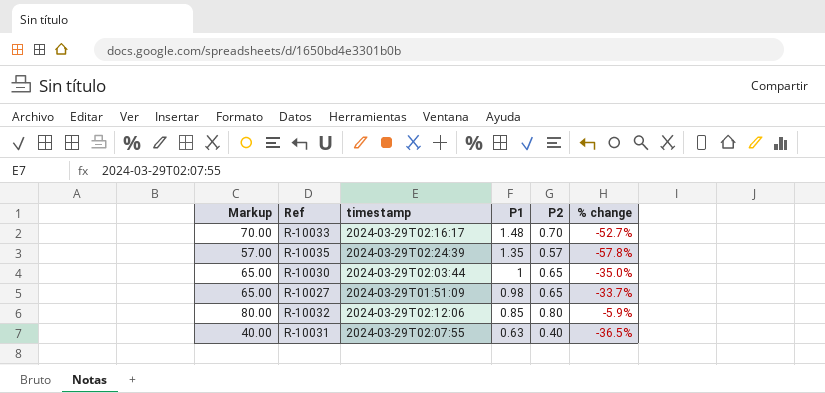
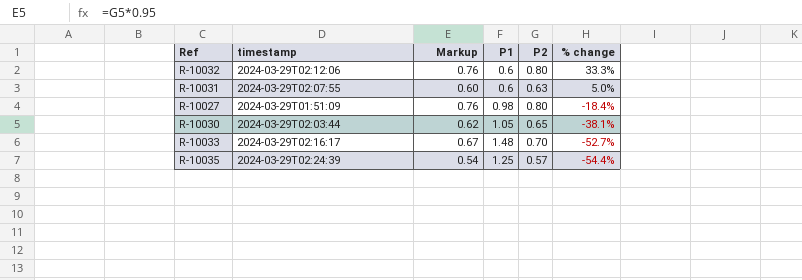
row order: P1 descending -> % change descending
column Markup | formula: [P2] * 100 -> [P2] * 0.95
column Markup | position: 1 -> 3
R-10032 | P1: 0.85 -> 0.6
R-10032 | % change: -5.9% -> 33.3%
R-10031 | P1: 0.63 -> 0.6
R-10031 | P2: 0.40 -> 0.63
R-10031 | % change: -36.5% -> 5.0%
R-10027 | P2: 0.65 -> 0.80
R-10027 | % change: -33.7% -> -18.4%
R-10030 | P1: 1 -> 1.05
R-10030 | % change: -35.0% -> -38.1%
R-10035 | P1: 1.35 -> 1.25
R-10035 | % change: -57.8% -> -54.4%

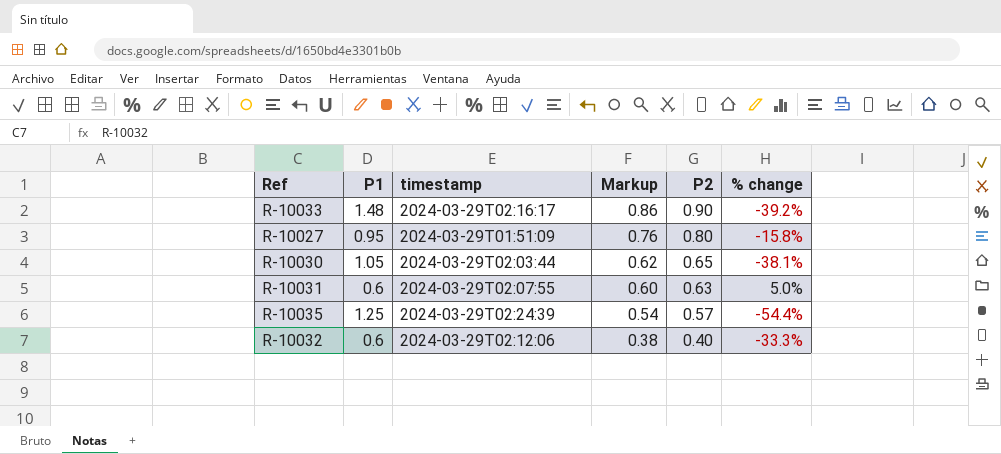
row order: % change descending -> Markup descending
column P1 | position: 4 -> 2
R-10033 | Markup: 0.67 -> 0.86
R-10033 | P2: 0.70 -> 0.90
R-10033 | % change: -52.7% -> -39.2%
R-10027 | P1: 0.98 -> 0.95
R-10027 | % change: -18.4% -> -15.8%
R-10032 | Markup: 0.76 -> 0.38
R-10032 | P2: 0.80 -> 0.40
R-10032 | % change: 33.3% -> -33.3%

